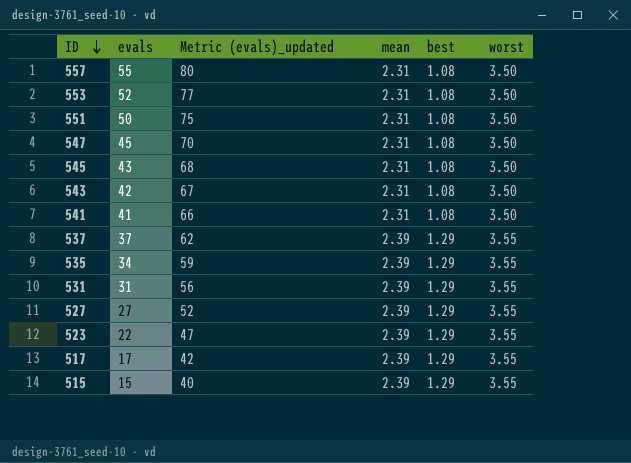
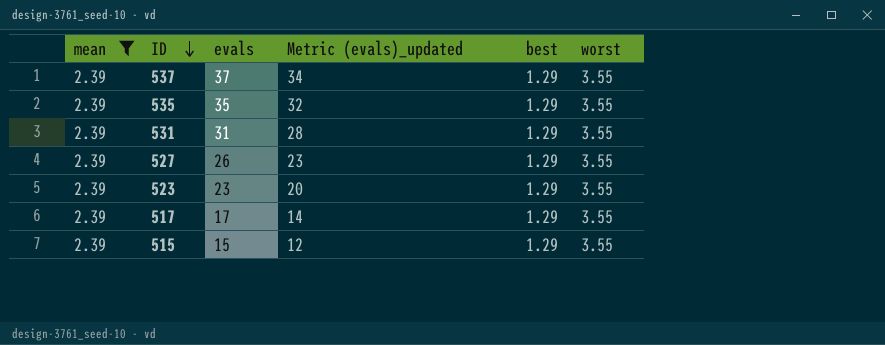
filter: none -> mean = 2.39
column mean | position: 4 -> 1
column Metric (evals)_updated | formula: [evals] + 25 -> [evals] - 3
535 | evals: 34 -> 35
527 | evals: 27 -> 26
523 | evals: 22 -> 23

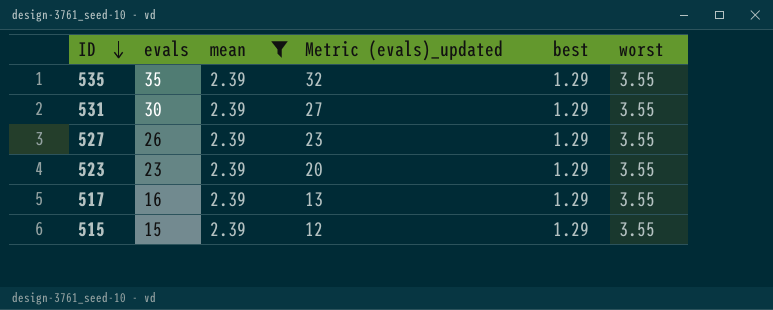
column mean | position: 1 -> 3
row 537: 2.39 | 37 | 34 | 1.29 | 3.55 -> none
531 | evals: 31 -> 30
531 | Metric (evals)_updated: 28 -> 27
517 | evals: 17 -> 16
517 | Metric (evals)_updated: 14 -> 13

